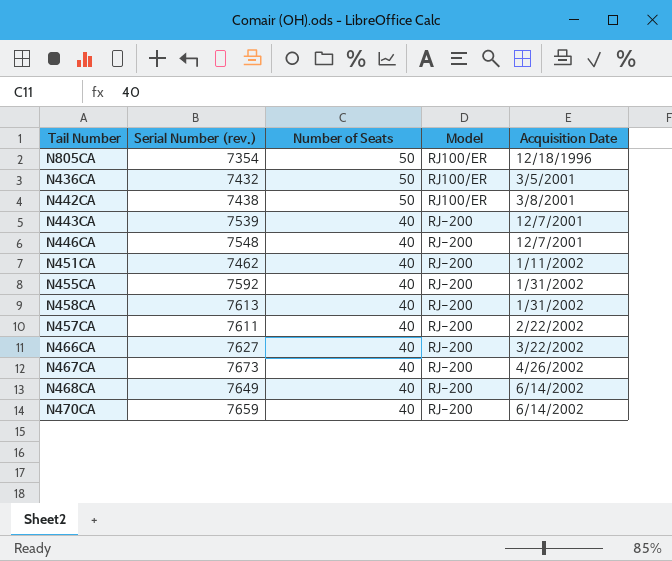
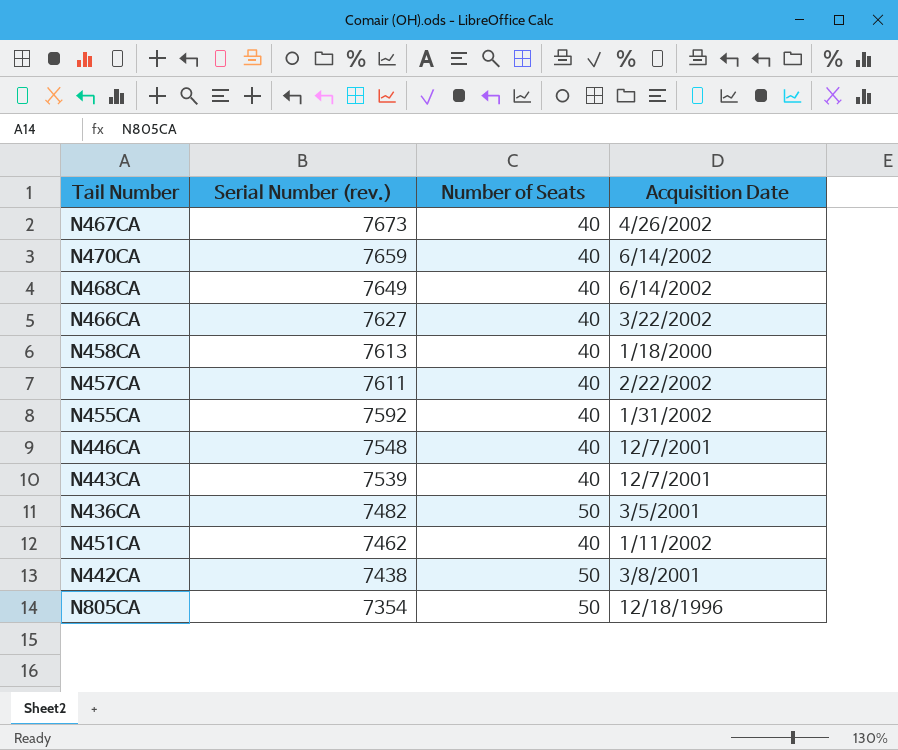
row order: Number of Seats descending -> Serial Number (rev.) descending
column Model | position: 4 -> none
N458CA | Acquisition Date: 1/31/2002 -> 1/18/2000
N436CA | Serial Number (rev.): 7432 -> 7482

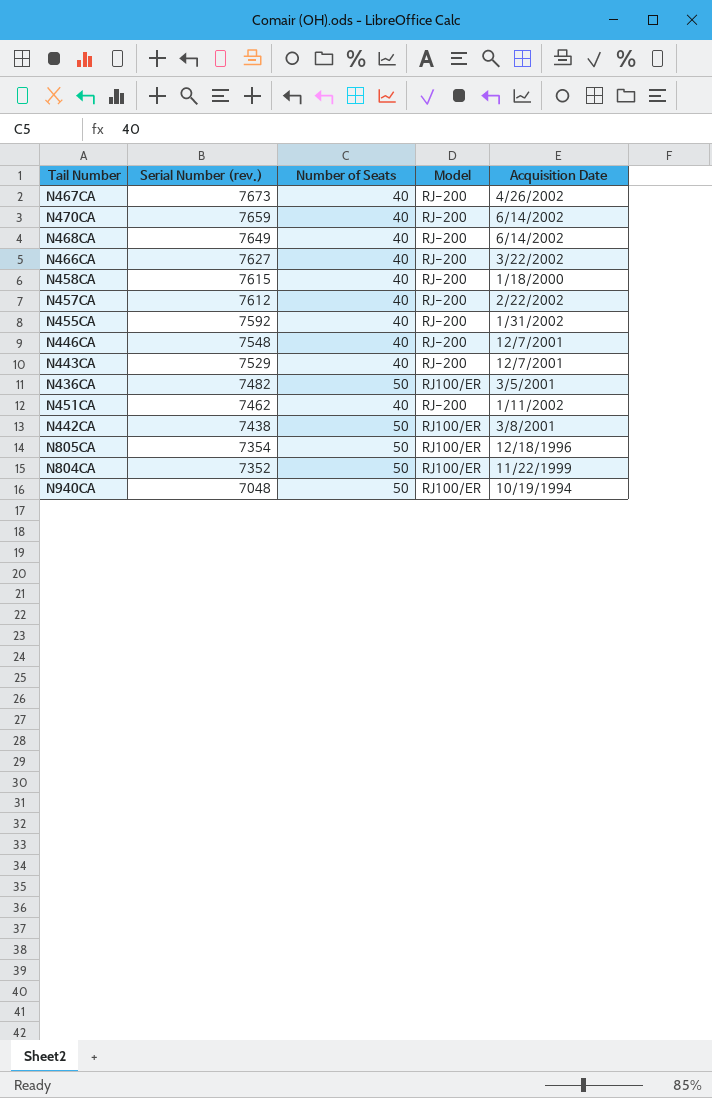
column Model | position: none -> 4
N458CA | Serial Number (rev.): 7613 -> 7615
N457CA | Serial Number (rev.): 7611 -> 7612
N443CA | Serial Number (rev.): 7539 -> 7529
row N804CA: none -> 7352 | 50 | RJ100/ER | 11/22/1999
row N940CA: none -> 7048 | 50 | RJ100/ER | 10/19/1994

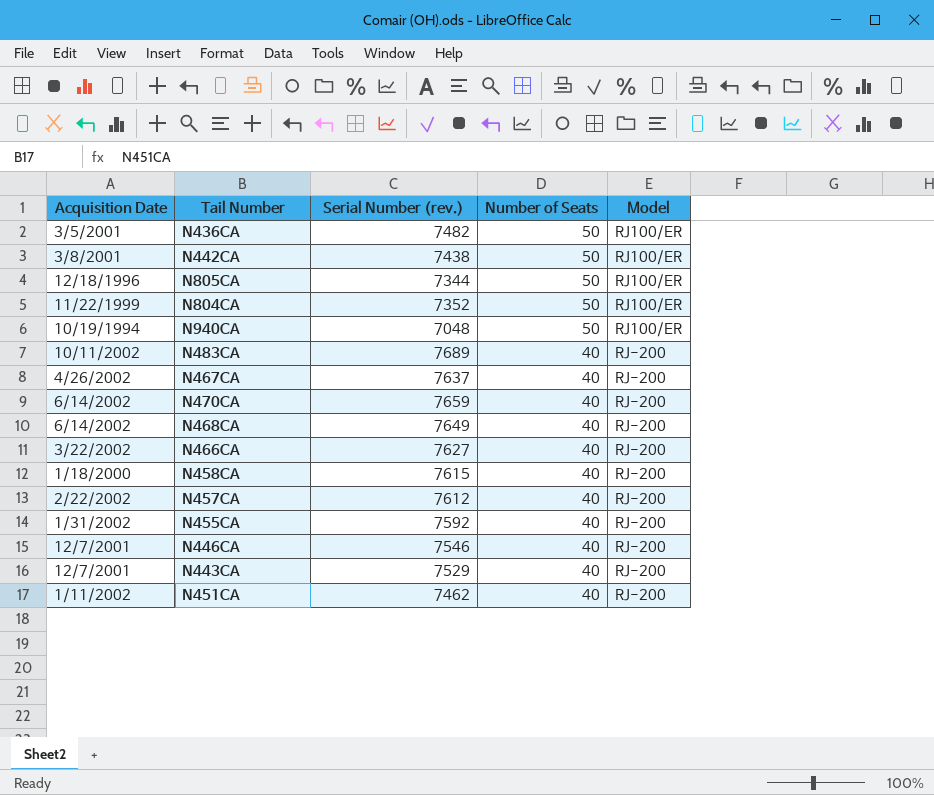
row order: Serial Number (rev.) descending -> Number of Seats descending
column Acquisition Date | position: 5 -> 1
N805CA | Serial Number (rev.): 7354 -> 7344
row N483CA: none -> 10/11/2002 | 7689 | 40 | RJ-200
N467CA | Serial Number (rev.): 7673 -> 7637
N446CA | Serial Number (rev.): 7548 -> 7546

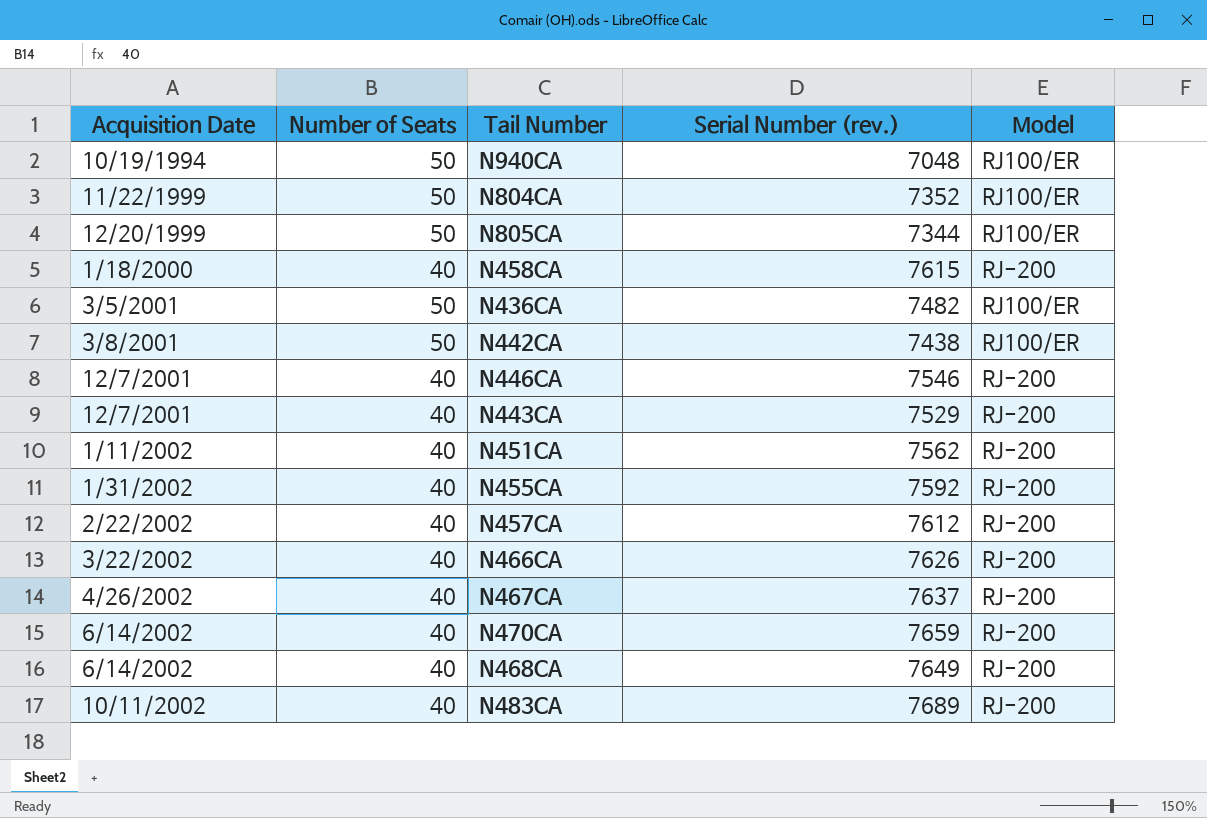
row order: Number of Seats descending -> Acquisition Date ascending
column Number of Seats | position: 4 -> 2
N805CA | Acquisition Date: 12/18/1996 -> 12/20/1999
N451CA | Serial Number (rev.): 7462 -> 7562
N466CA | Serial Number (rev.): 7627 -> 7626

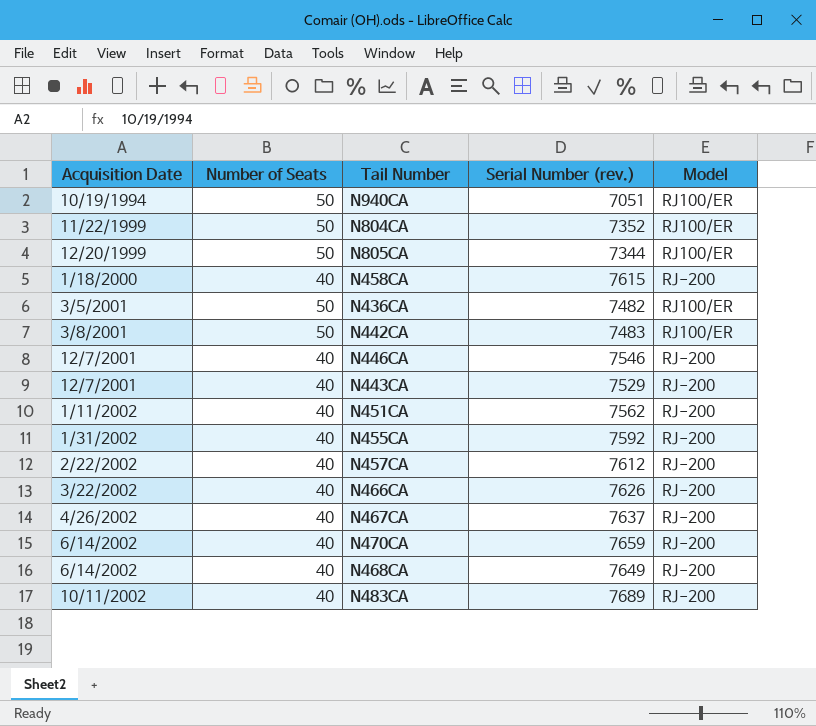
N940CA | Serial Number (rev.): 7048 -> 7051
N442CA | Serial Number (rev.): 7438 -> 7483

